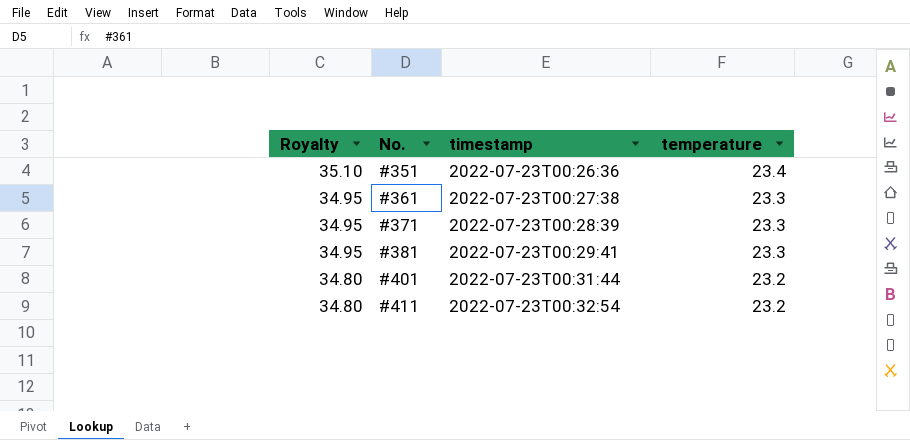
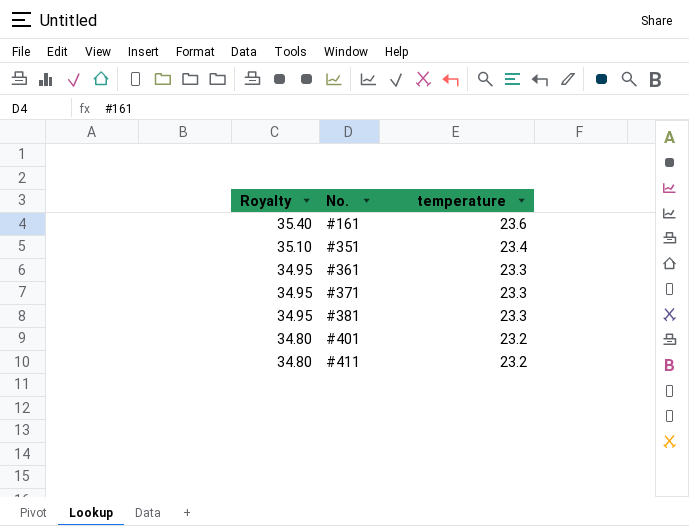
column timestamp | position: 3 -> none
row #161: none -> 35.40 | 23.6

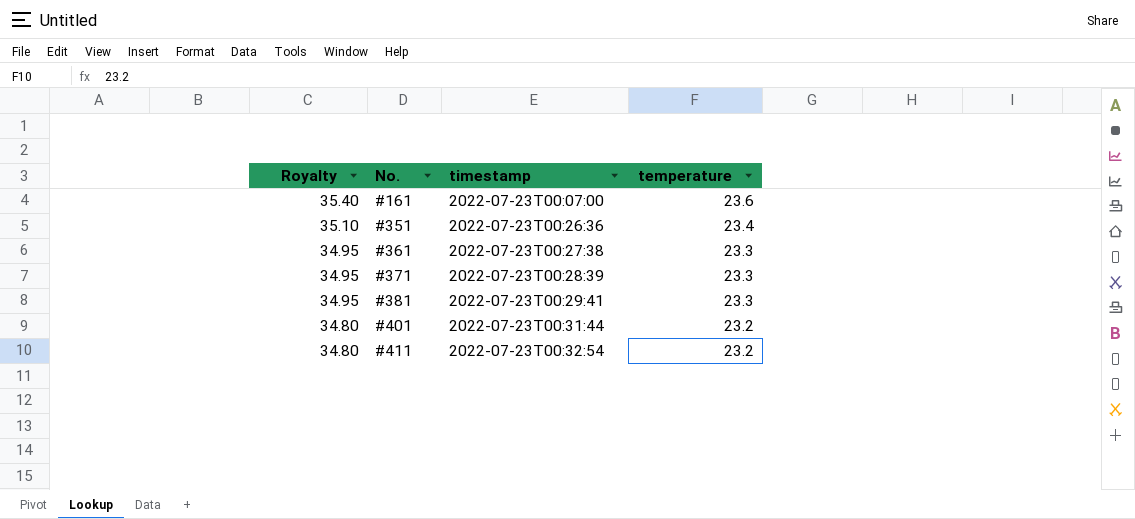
column timestamp | position: none -> 3

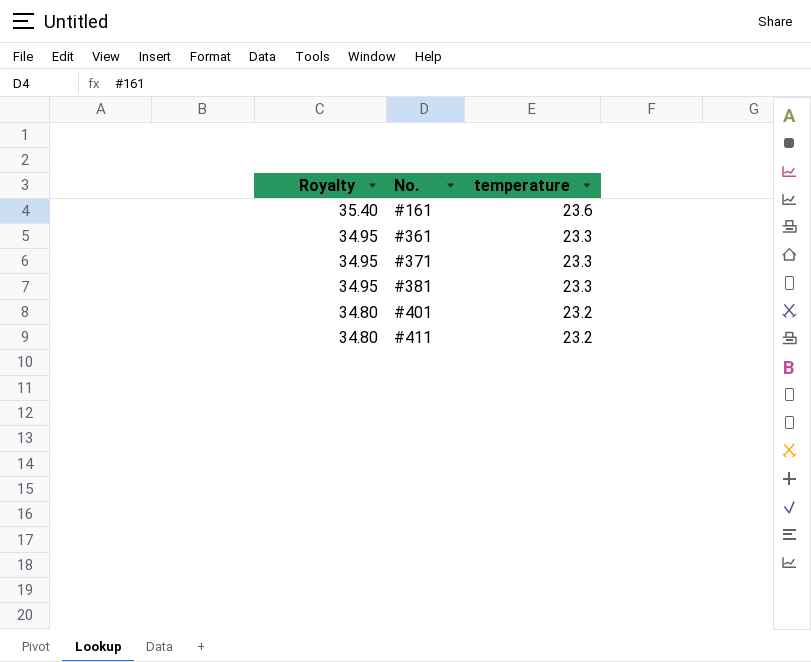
column timestamp | position: 3 -> none
row #351: 35.10 | 2022-07-23T00:26:36 | 23.4 -> none

